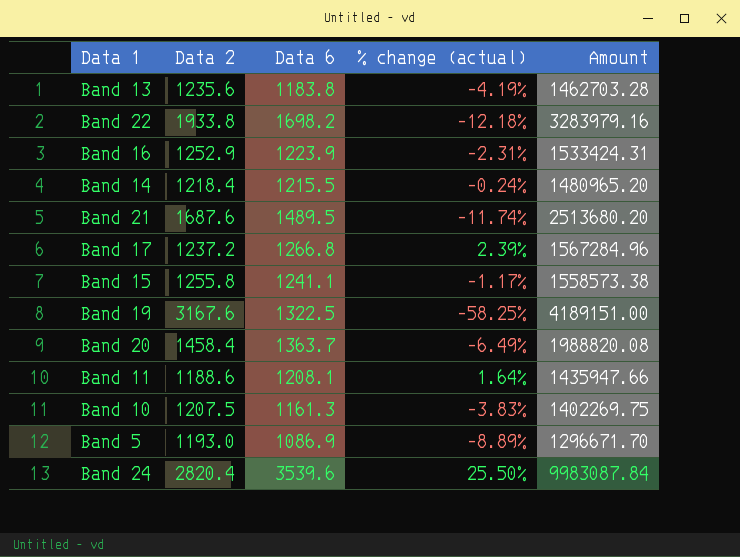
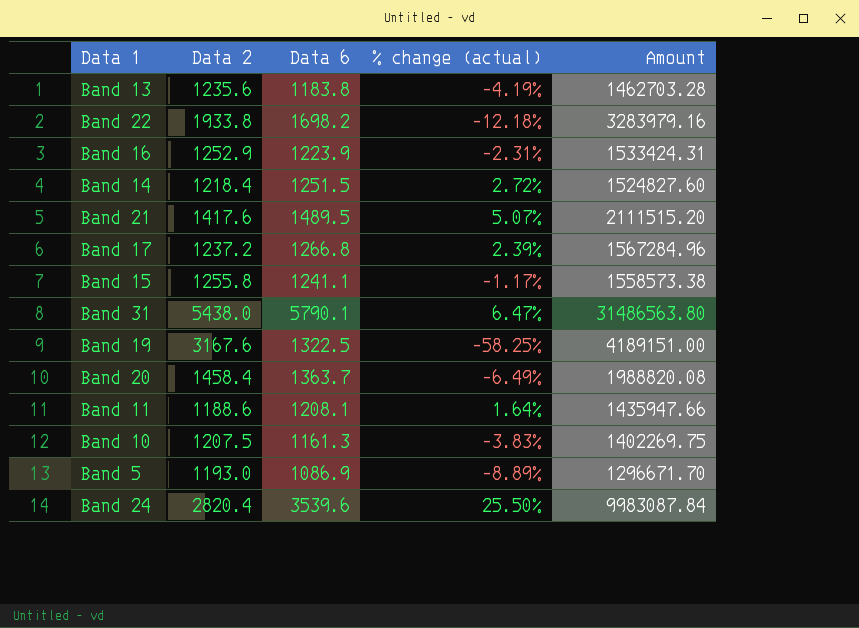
Band 14 | Data 6: 1215.5 -> 1251.5
Band 14 | % change (actual): -0.24% -> 2.72%
Band 14 | Amount: 1480965.20 -> 1524827.60
Band 21 | Data 2: 1687.6 -> 1417.6
Band 21 | % change (actual): -11.74% -> 5.07%
Band 21 | Amount: 2513680.20 -> 2111515.20
row Band 31: none -> 5438.0 | 5790.1 | 6.47% | 31486563.80

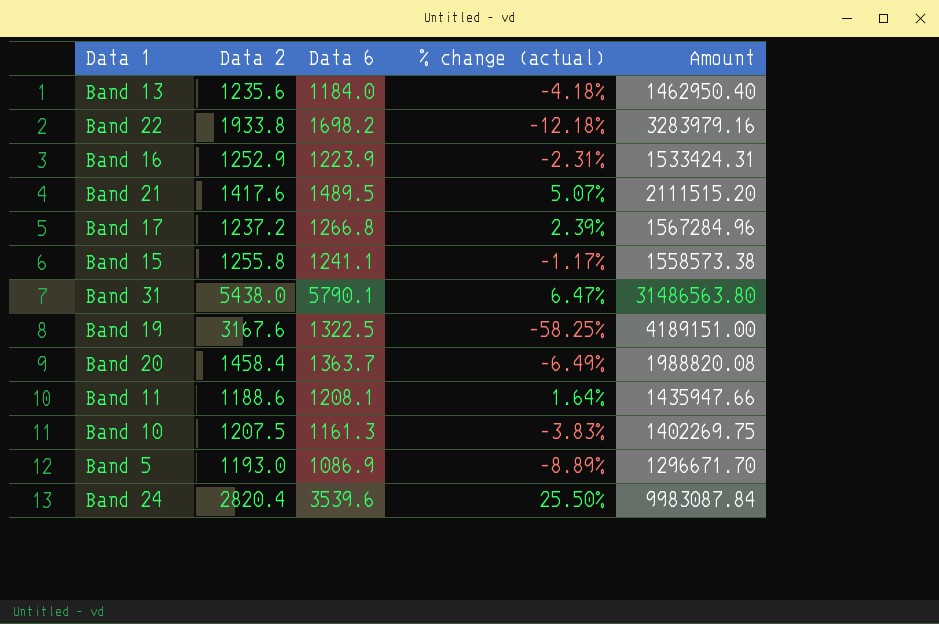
row Band 14: 1218.4 | 1251.5 | 2.72% | 1524827.60 -> none
Band 13 | Data 6: 1183.8 -> 1184.0
Band 13 | % change (actual): -4.19% -> -4.18%
Band 13 | Amount: 1462703.28 -> 1462950.40

